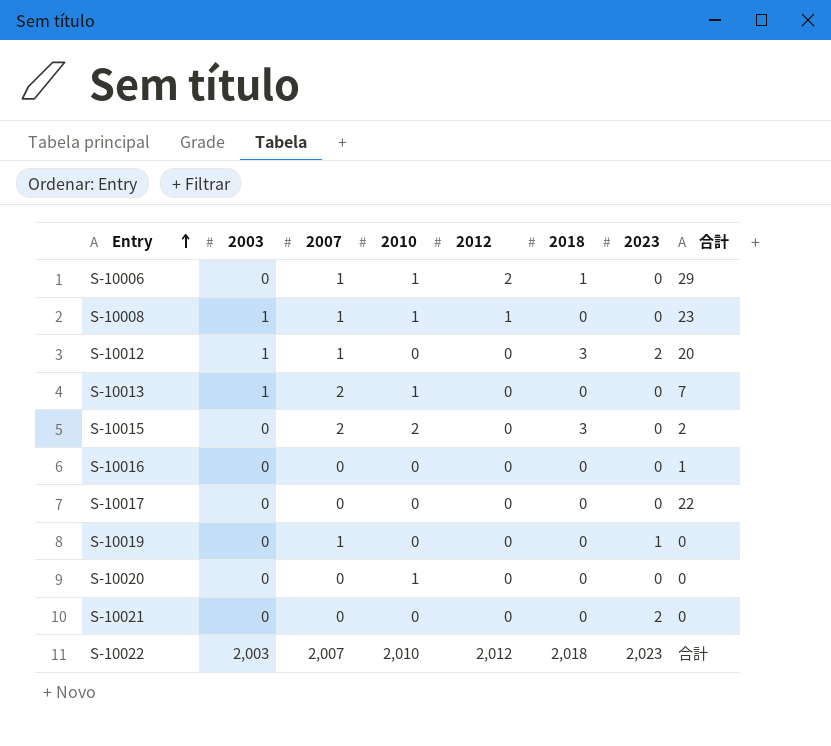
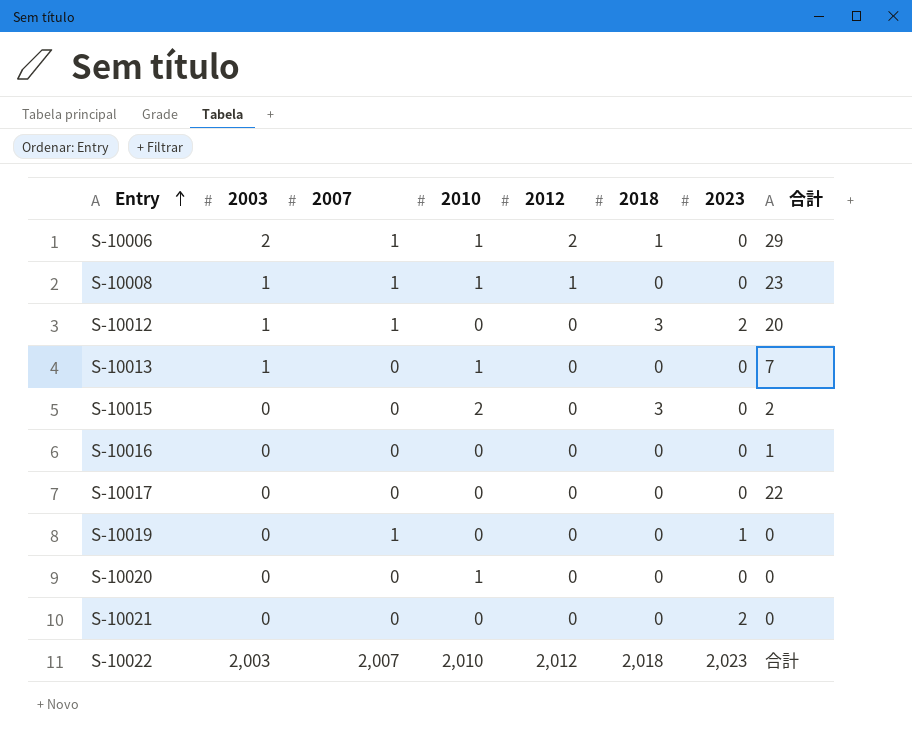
S-10006 | 2003: 0 -> 2
S-10013 | 2007: 2 -> 0
S-10015 | 2007: 2 -> 0

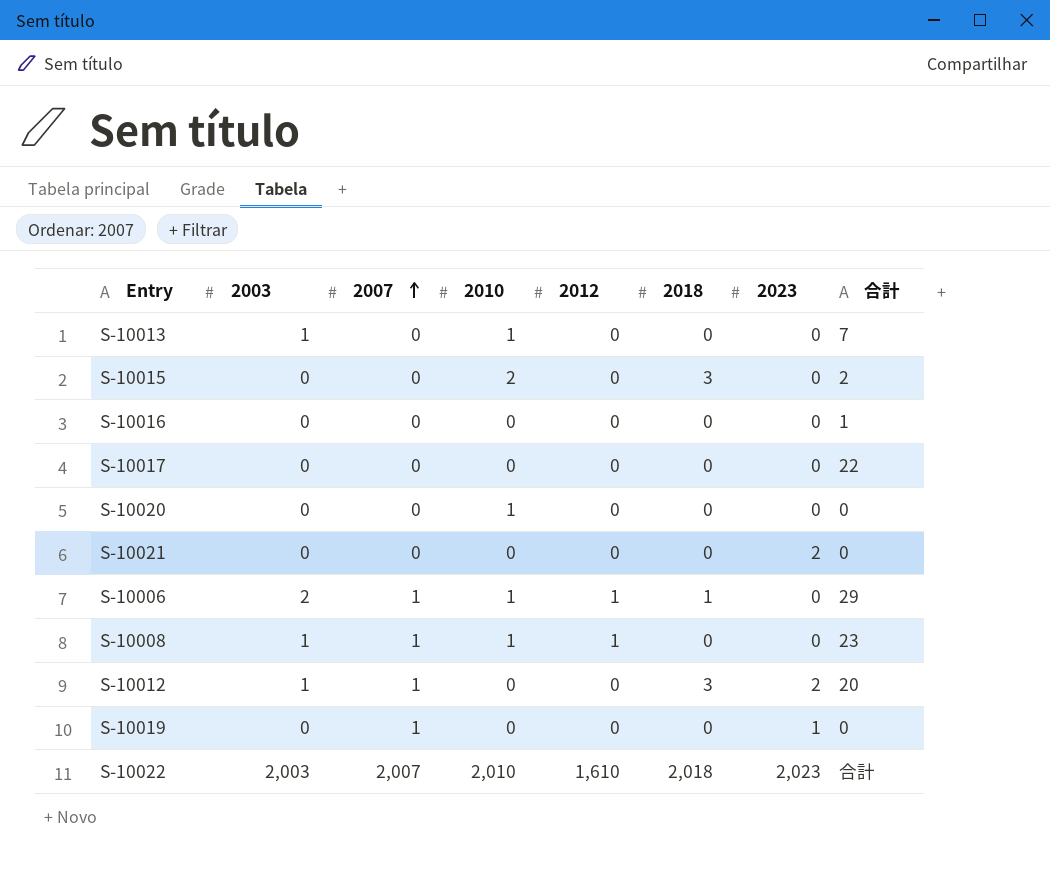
row order: Entry ascending -> 2007 ascending
S-10006 | 2012: 2 -> 1
S-10022 | 2012: 2,012 -> 1,610

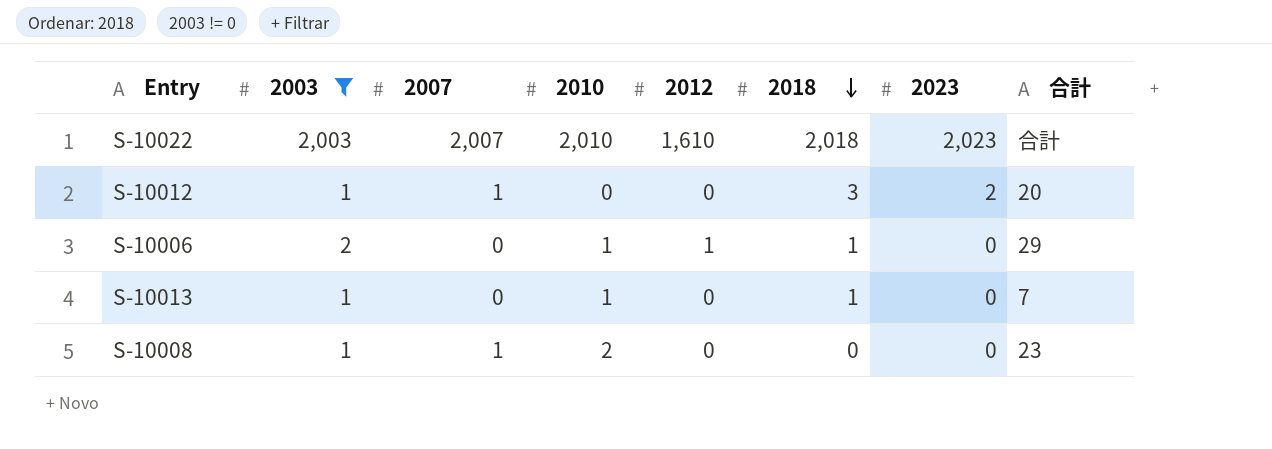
filter: none -> 2003 != 0
row order: 2007 ascending -> 2018 descending
S-10006 | 2007: 1 -> 0
S-10013 | 2018: 0 -> 1
S-10008 | 2010: 1 -> 2
S-10008 | 2012: 1 -> 0

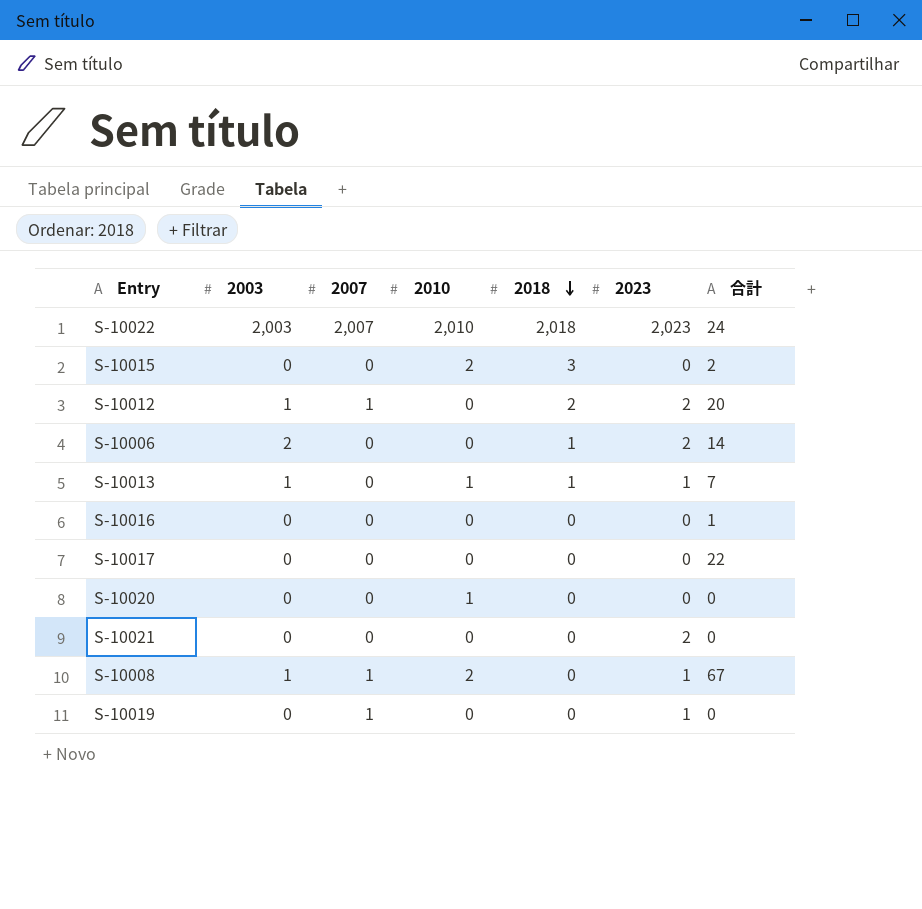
filter: 2003 != 0 -> none
column 2012 | position: 5 -> none
S-10022 | 合計: 合計 -> 24
S-10012 | 2018: 3 -> 2
S-10006 | 2010: 1 -> 0
S-10006 | 2023: 0 -> 2
S-10006 | 合計: 29 -> 14
S-10013 | 2023: 0 -> 1
S-10008 | 2023: 0 -> 1
S-10008 | 合計: 23 -> 67

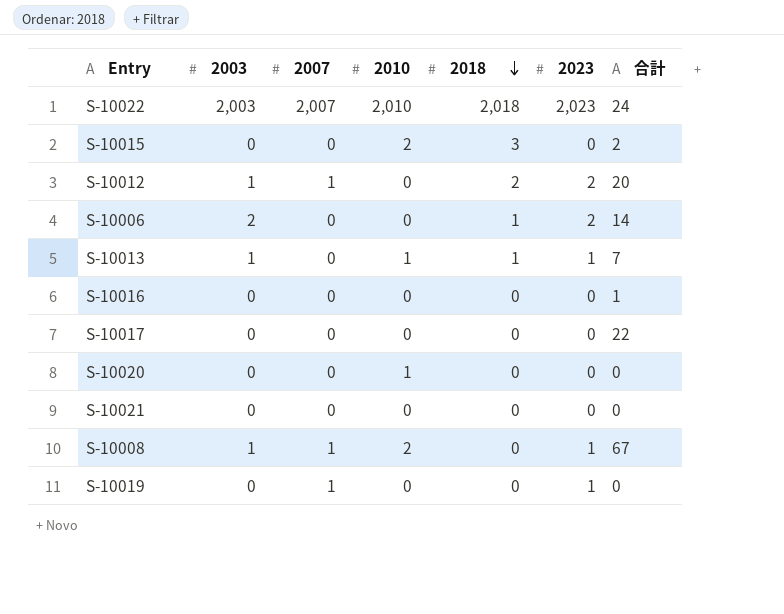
S-10021 | 2023: 2 -> 0

